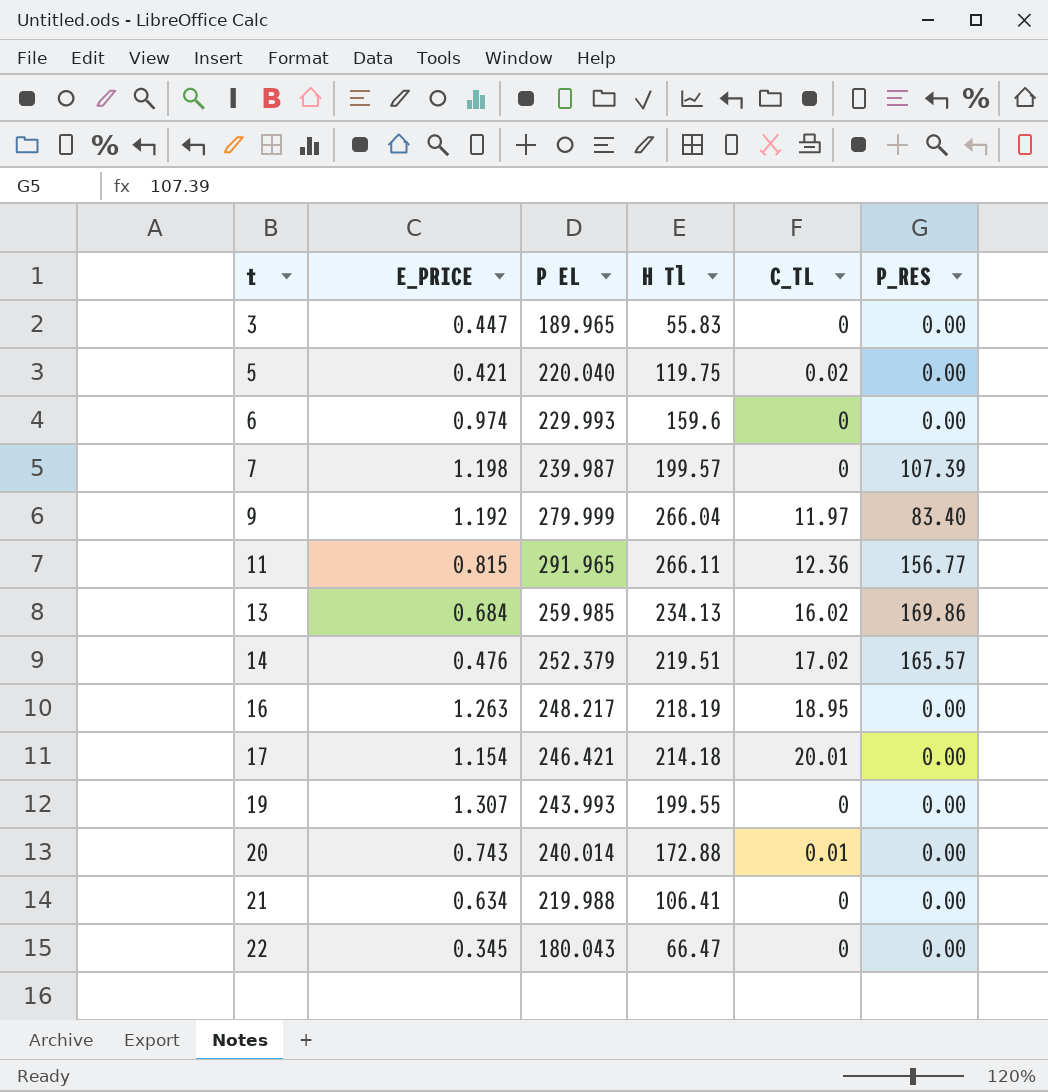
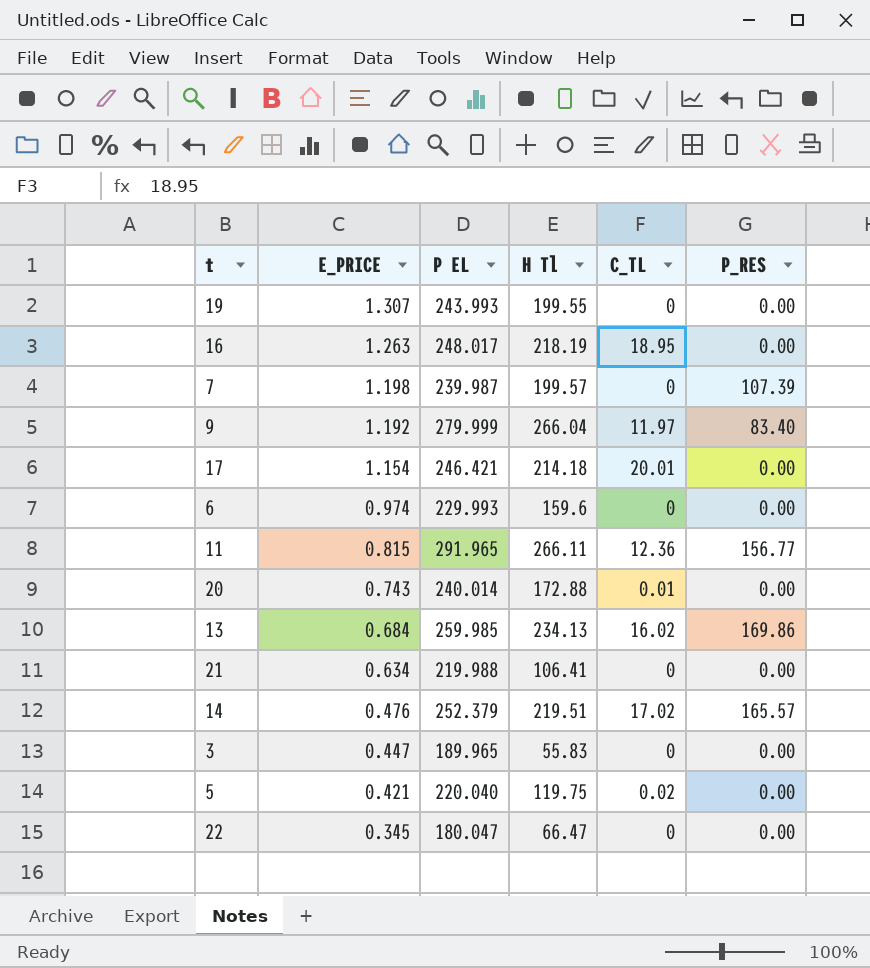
row order: t ascending -> E_PRICE descending
16 | P EL: 248.217 -> 248.017
22 | P EL: 180.043 -> 180.047

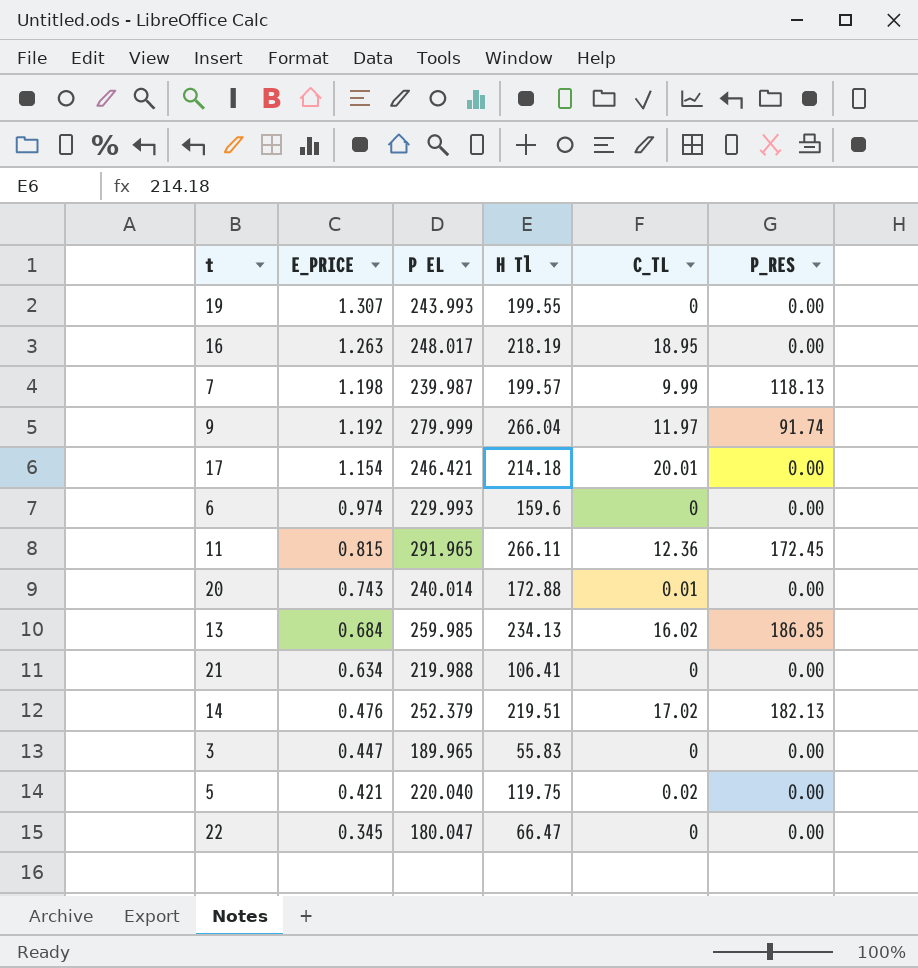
7 | C_TL: 0 -> 9.99
7 | P_RES: 107.39 -> 118.13
9 | P_RES: 83.40 -> 91.74
11 | P_RES: 156.77 -> 172.45
13 | P_RES: 169.86 -> 186.85
14 | P_RES: 165.57 -> 182.13

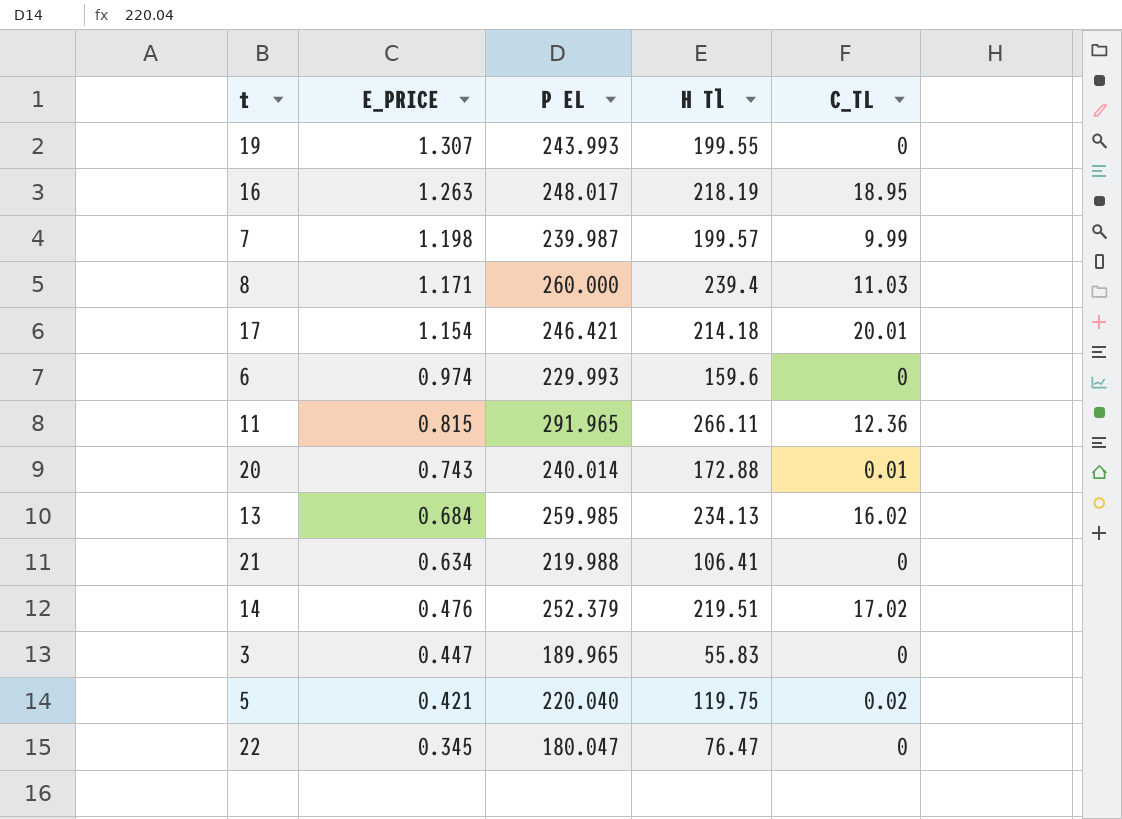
column P_RES | position: 6 -> none
row 9: 1.192 | 279.999 | 266.04 | 11.97 | 91.74 -> none
row 8: none -> 1.171 | 260.000 | 239.4 | 11.03
22 | H Tl: 66.47 -> 76.47

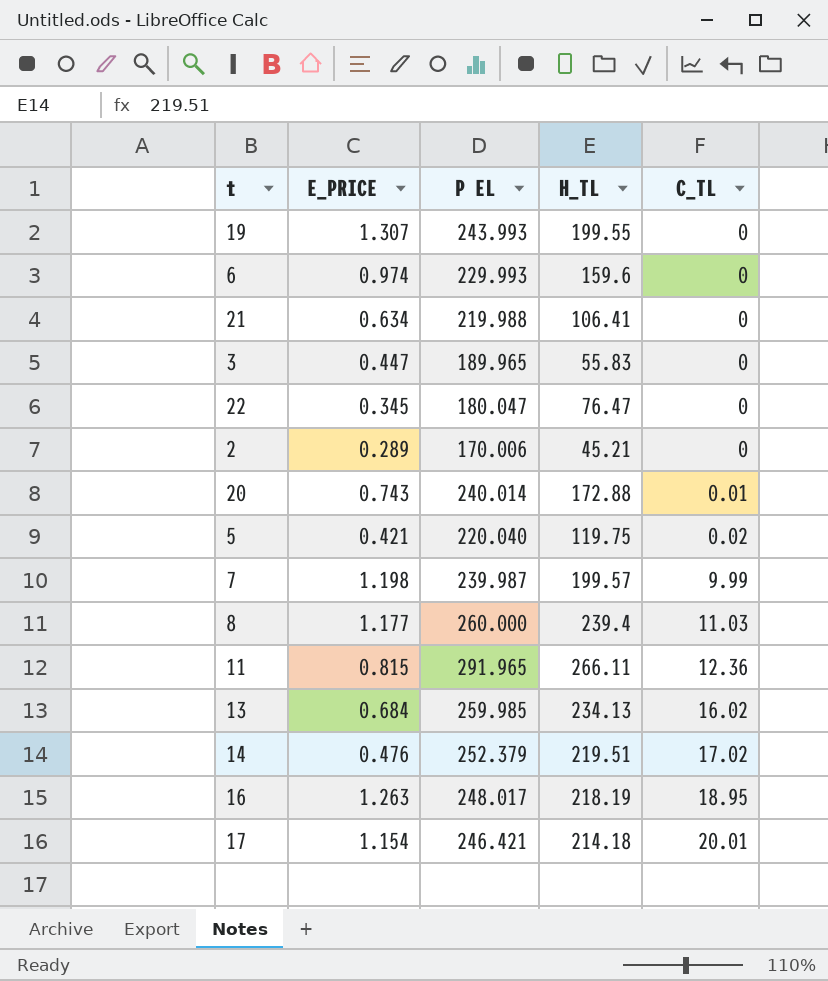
row order: E_PRICE descending -> C_TL ascending
column name: H Tl -> H_TL
row 2: none -> 0.289 | 170.006 | 45.21 | 0
8 | E_PRICE: 1.171 -> 1.177

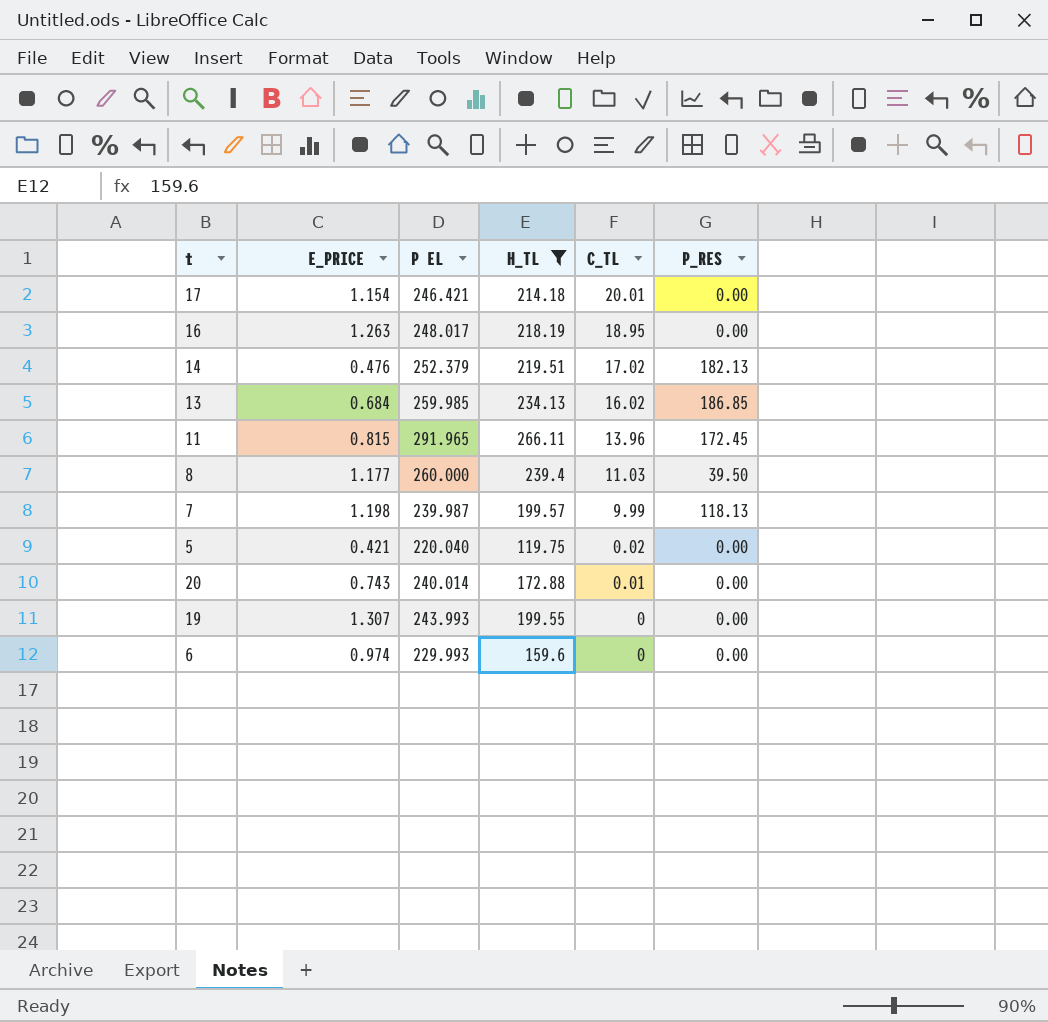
filter: none -> H_TL >= 119.75
row order: C_TL ascending -> C_TL descending
column P_RES | position: none -> 6
11 | C_TL: 12.36 -> 13.96

